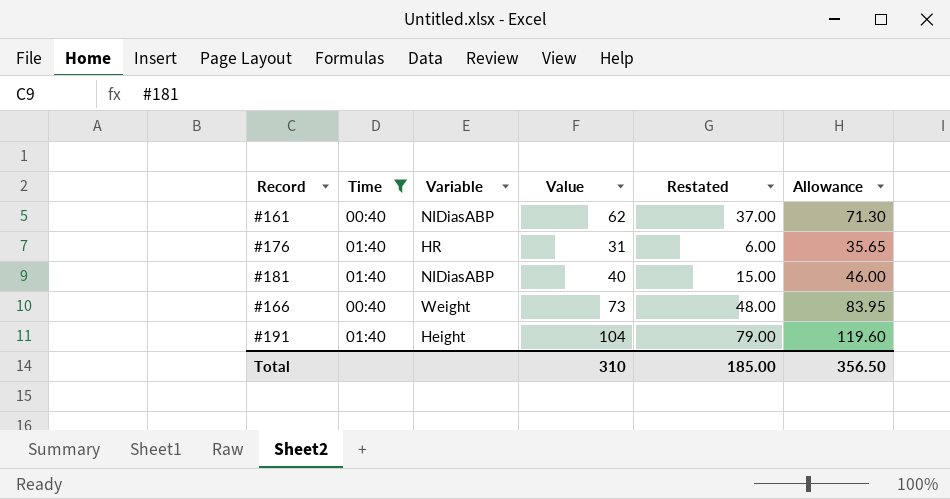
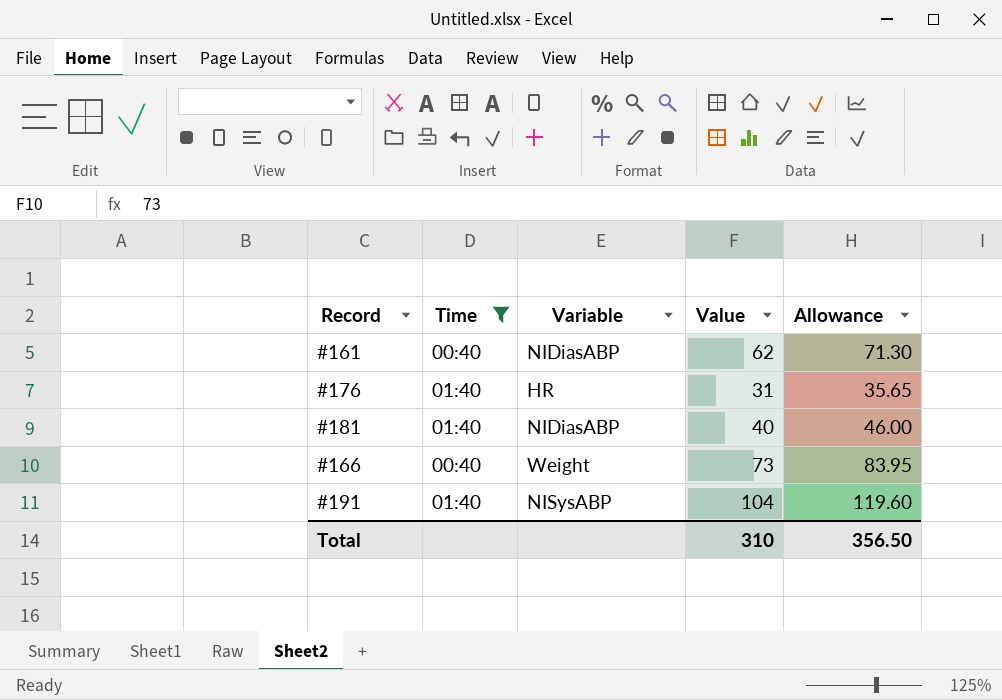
column Restated | formula: [Value] - 25 -> none
#191 | Variable: Height -> NISysABP

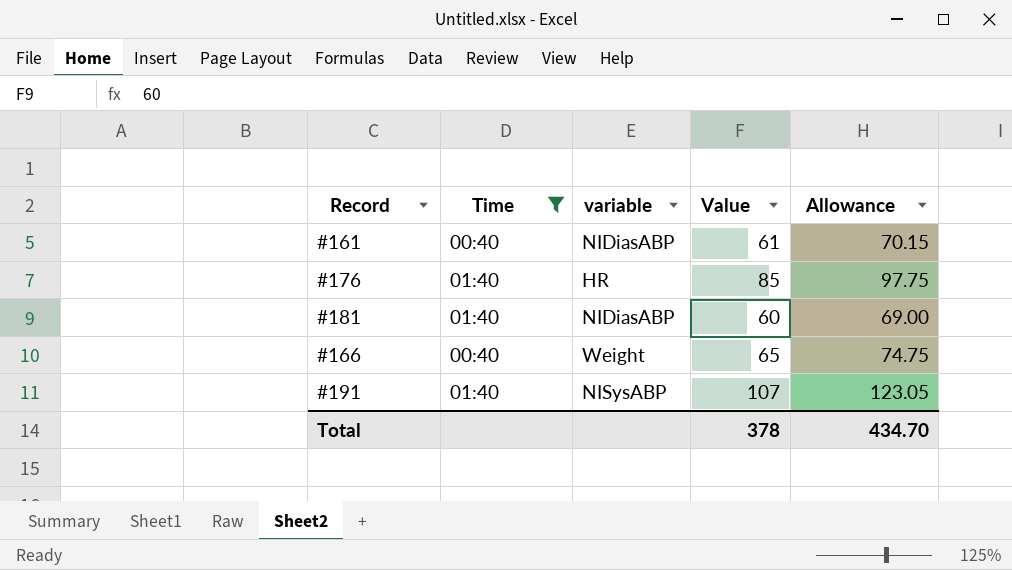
column name: Variable -> variable
#161 | Value: 62 -> 61
#161 | Allowance: 71.30 -> 70.15
#176 | Value: 31 -> 85
#176 | Allowance: 35.65 -> 97.75
#181 | Value: 40 -> 60
#181 | Allowance: 46.00 -> 69.00
#166 | Value: 73 -> 65
#166 | Allowance: 83.95 -> 74.75
#191 | Value: 104 -> 107
#191 | Allowance: 119.60 -> 123.05
Total | Value: 310 -> 378
Total | Allowance: 356.50 -> 434.70

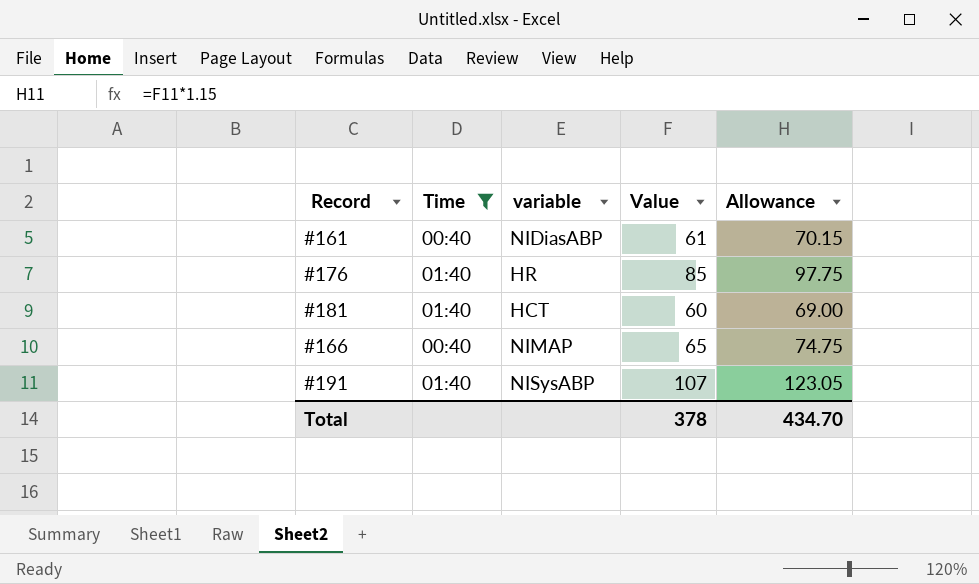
#181 | variable: NIDiasABP -> HCT
#166 | variable: Weight -> NIMAP

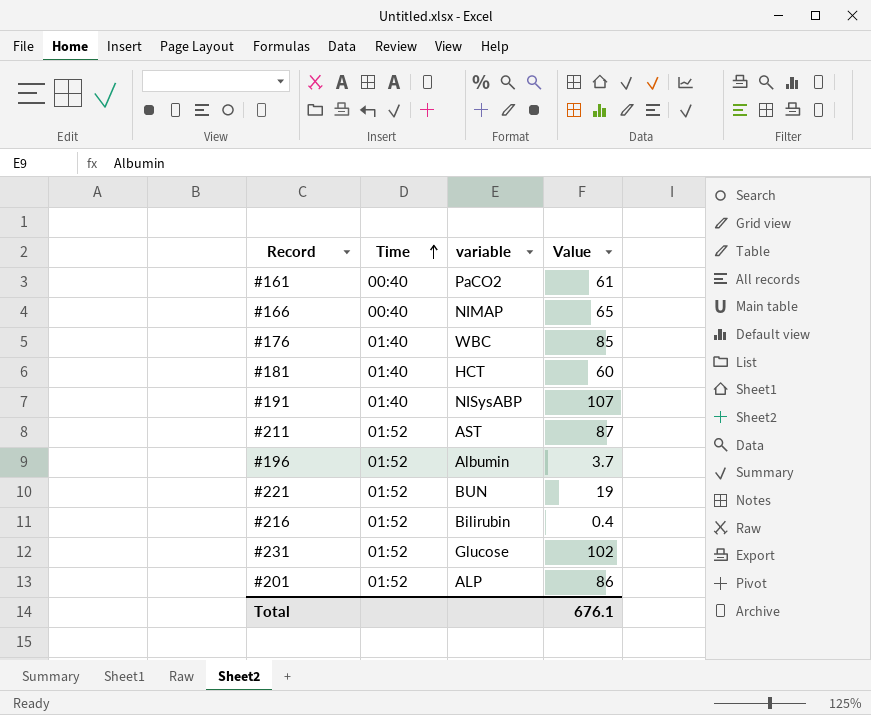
filter: Time != 01:52 -> none
row order: none -> Time ascending
column Allowance | formula: [Value] * 1.15 -> none
#161 | variable: NIDiasABP -> PaCO2
#176 | variable: HR -> WBC
Total | Value: 378 -> 676.1

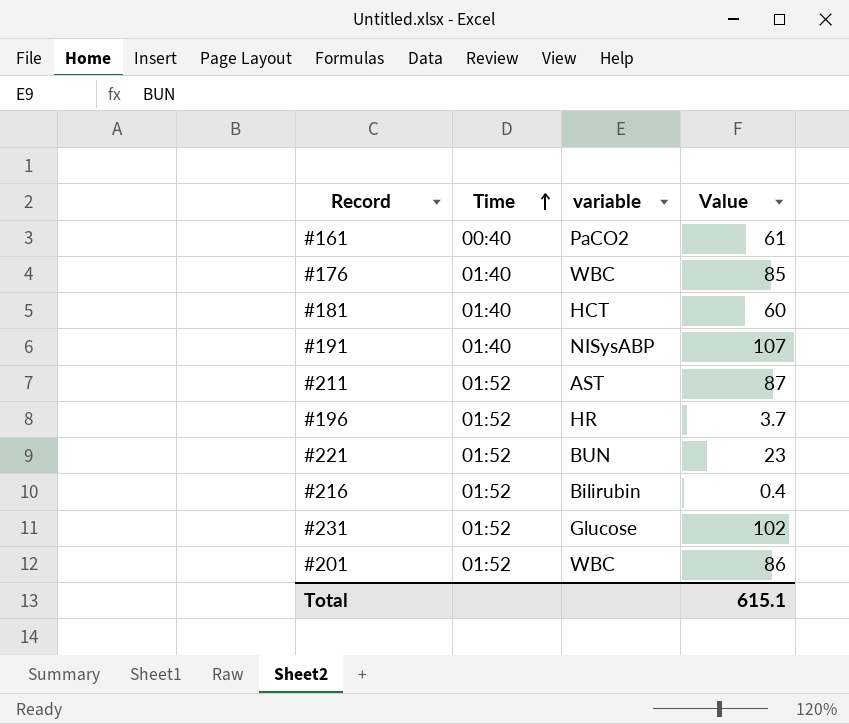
row #166: 00:40 | NIMAP | 65 -> none
#196 | variable: Albumin -> HR
#221 | Value: 19 -> 23
#201 | variable: ALP -> WBC
Total | Value: 676.1 -> 615.1

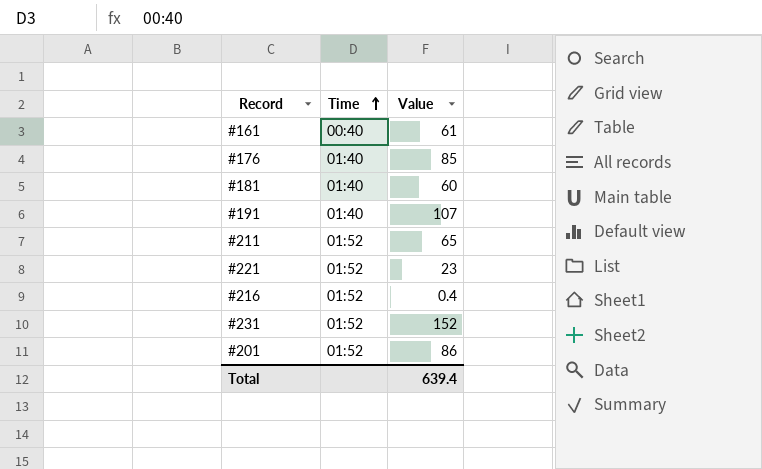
column variable | position: 3 -> none
row #196: 01:52 | HR | 3.7 -> none
#211 | Value: 87 -> 65
#231 | Value: 102 -> 152
Total | Value: 615.1 -> 639.4

